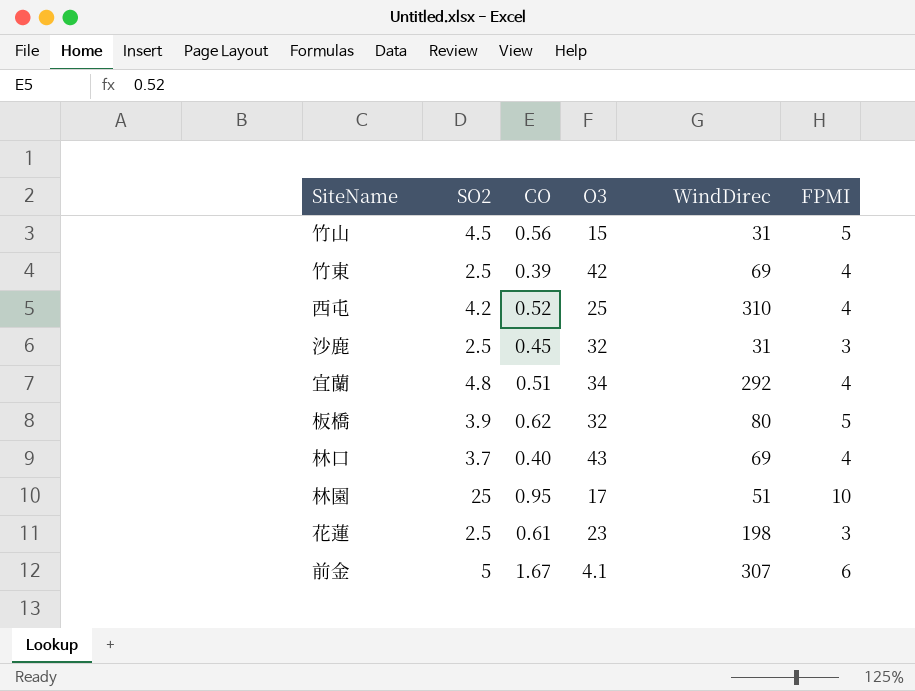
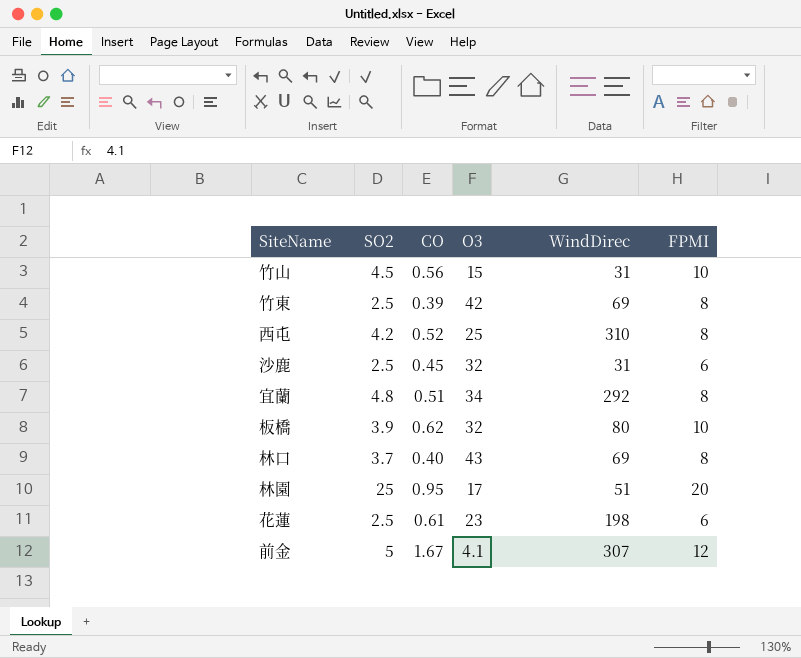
竹山 | FPMI: 5 -> 10
竹東 | FPMI: 4 -> 8
西屯 | FPMI: 4 -> 8
沙鹿 | FPMI: 3 -> 6
宜蘭 | FPMI: 4 -> 8
板橋 | FPMI: 5 -> 10
林口 | FPMI: 4 -> 8
林園 | FPMI: 10 -> 20
花蓮 | FPMI: 3 -> 6
前金 | FPMI: 6 -> 12

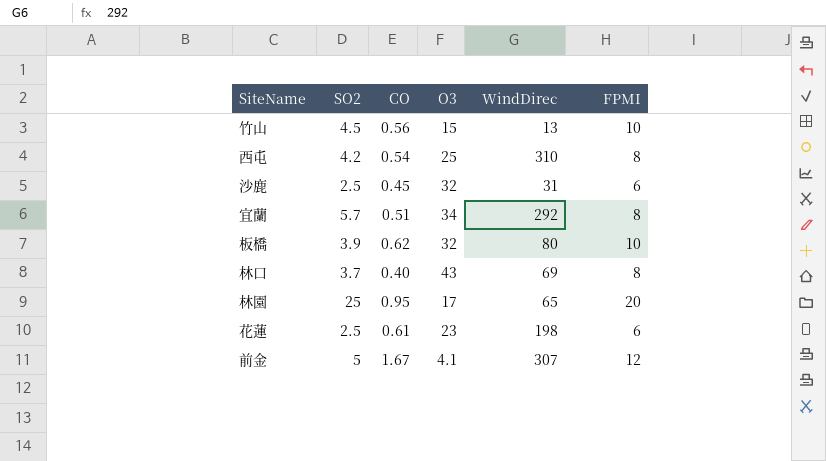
row 竹東: 2.5 | 0.39 | 42 | 69 | 8 -> none
竹山 | WindDirec: 31 -> 13
西屯 | CO: 0.52 -> 0.54
宜蘭 | SO2: 4.8 -> 5.7
林園 | WindDirec: 51 -> 65

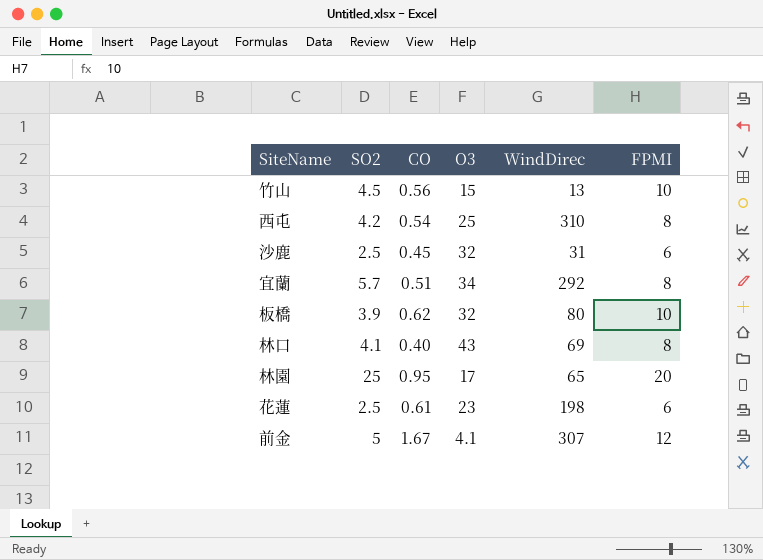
林口 | SO2: 3.7 -> 4.1

